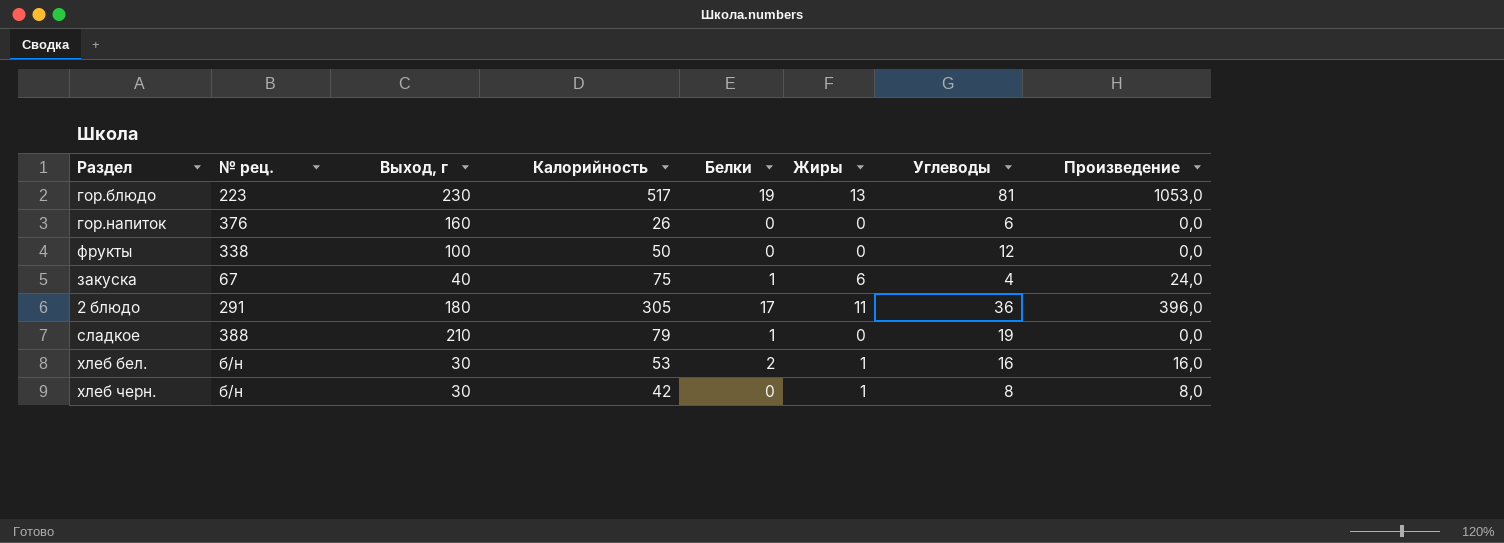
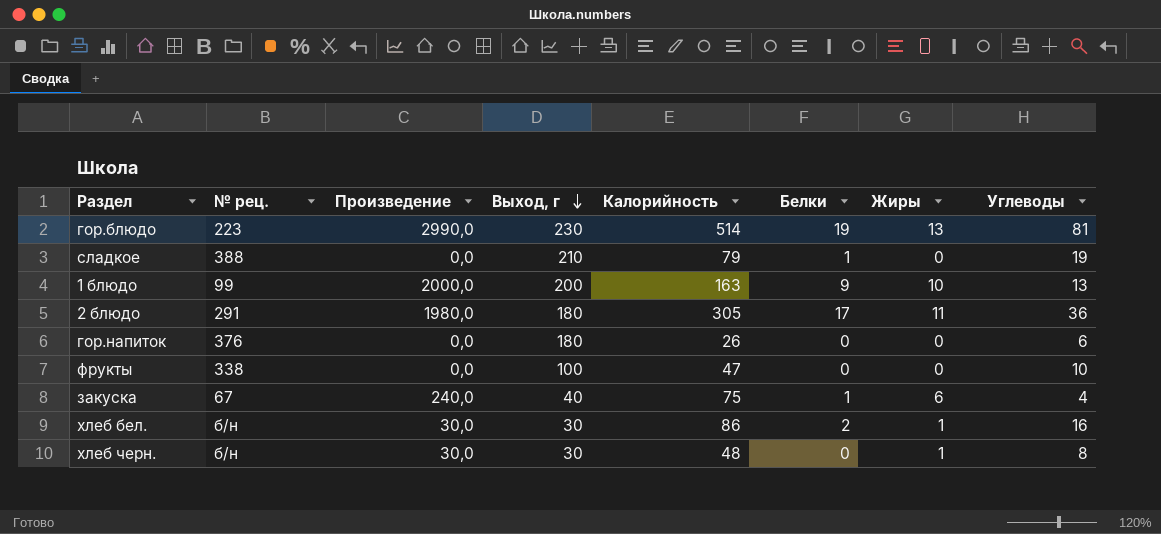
row order: none -> Выход, г descending
column Произведение | formula: [Жиры] * [Углеводы] -> [Выход, г] * [Жиры]
column Произведение | position: 8 -> 3
гор.блюдо | Калорийность: 517 -> 514
row 1 блюдо: none -> 99 | 2000,0 | 200 | 163 | 9 | 10 | 13
гор.напиток | Выход, г: 160 -> 180
фрукты | Калорийность: 50 -> 47
фрукты | Углеводы: 12 -> 10
хлеб бел. | Калорийность: 53 -> 86
хлеб черн. | Калорийность: 42 -> 48

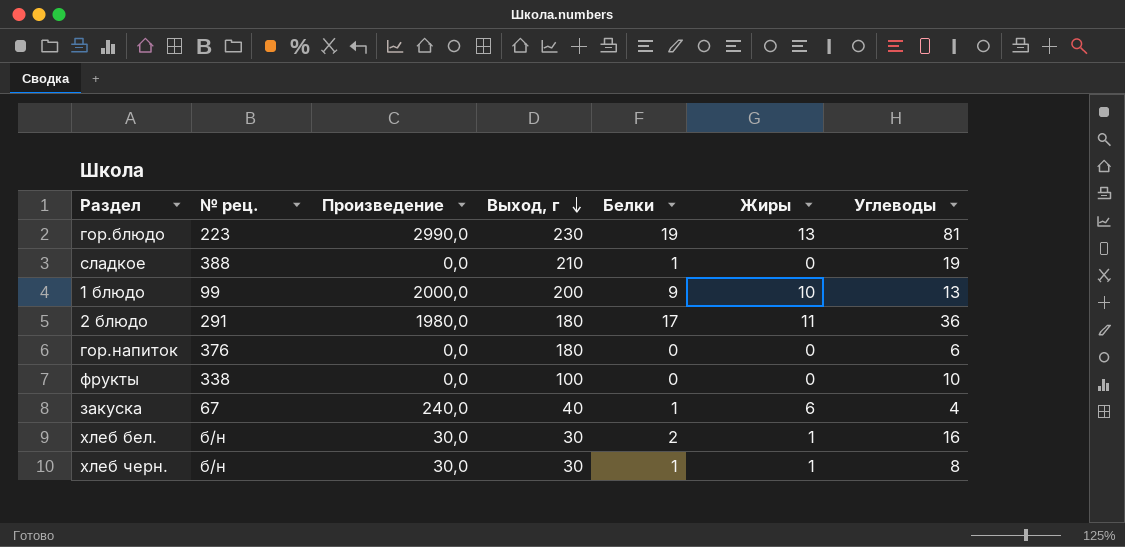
column Калорийность | position: 5 -> none
хлеб черн. | Белки: 0 -> 1

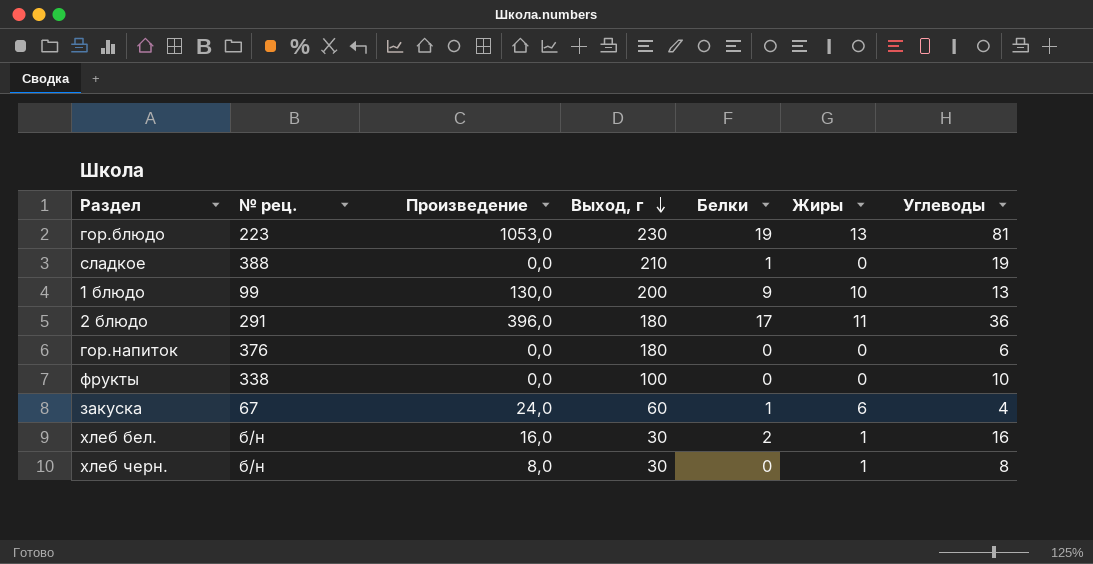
column Произведение | formula: [Выход, г] * [Жиры] -> [Жиры] * [Углеводы]
закуска | Выход, г: 40 -> 60
хлеб черн. | Белки: 1 -> 0

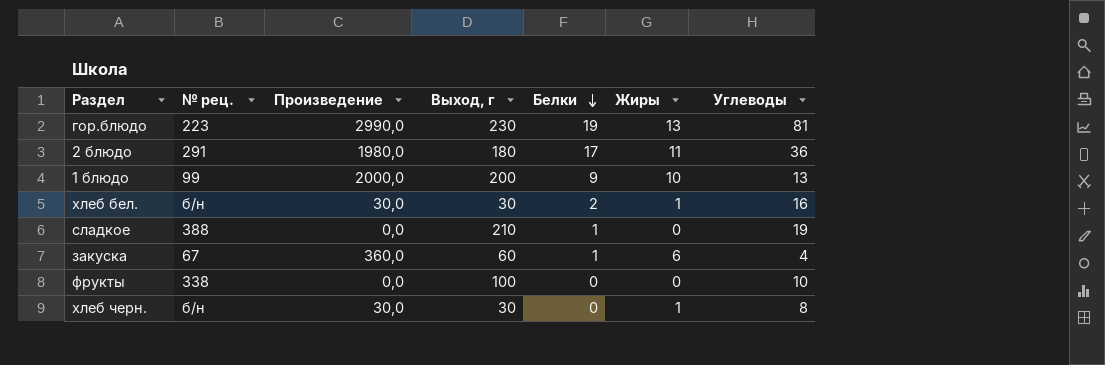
row order: Выход, г descending -> Белки descending
column Произведение | formula: [Жиры] * [Углеводы] -> [Выход, г] * [Жиры]
row гор.напиток: 376 | 0,0 | 180 | 0 | 0 | 6 -> none

